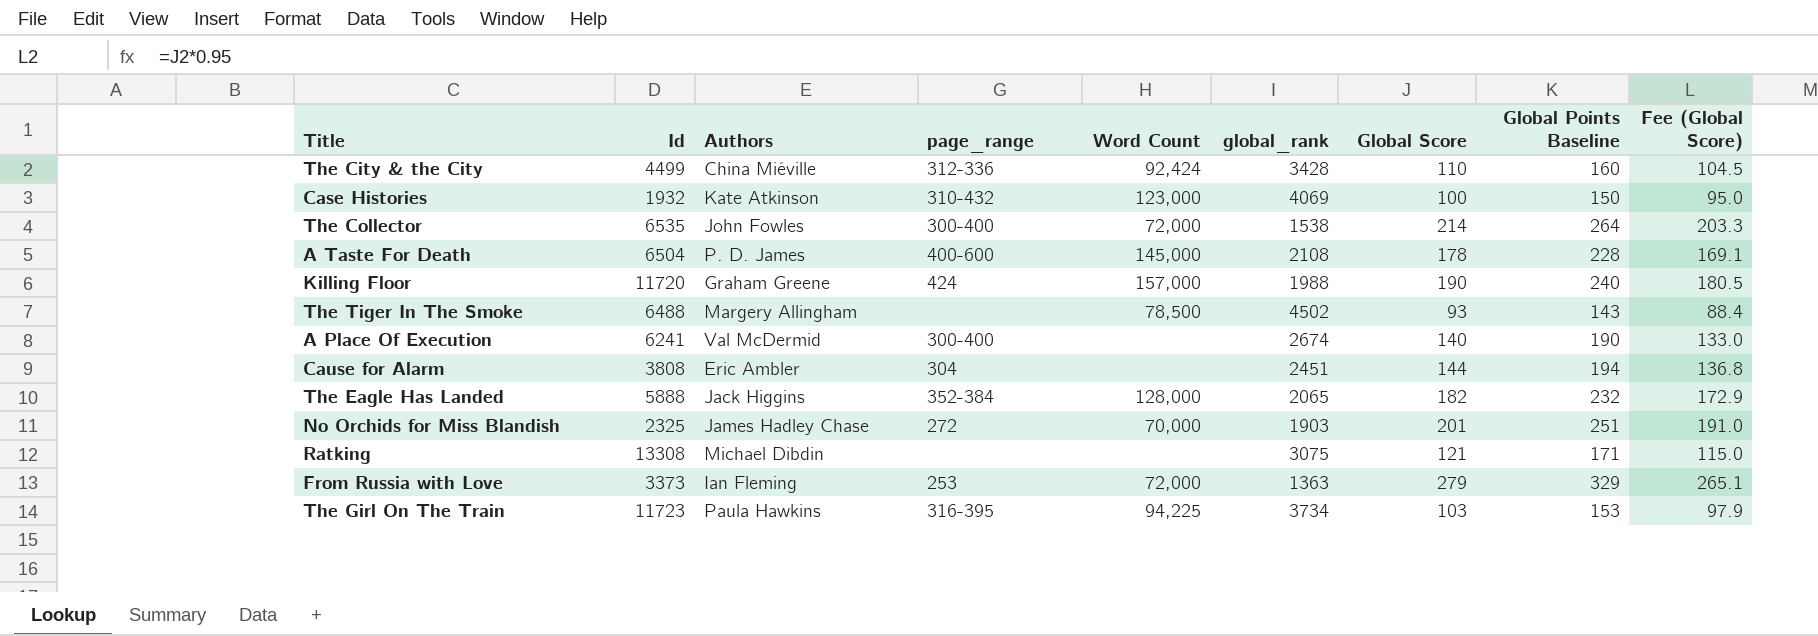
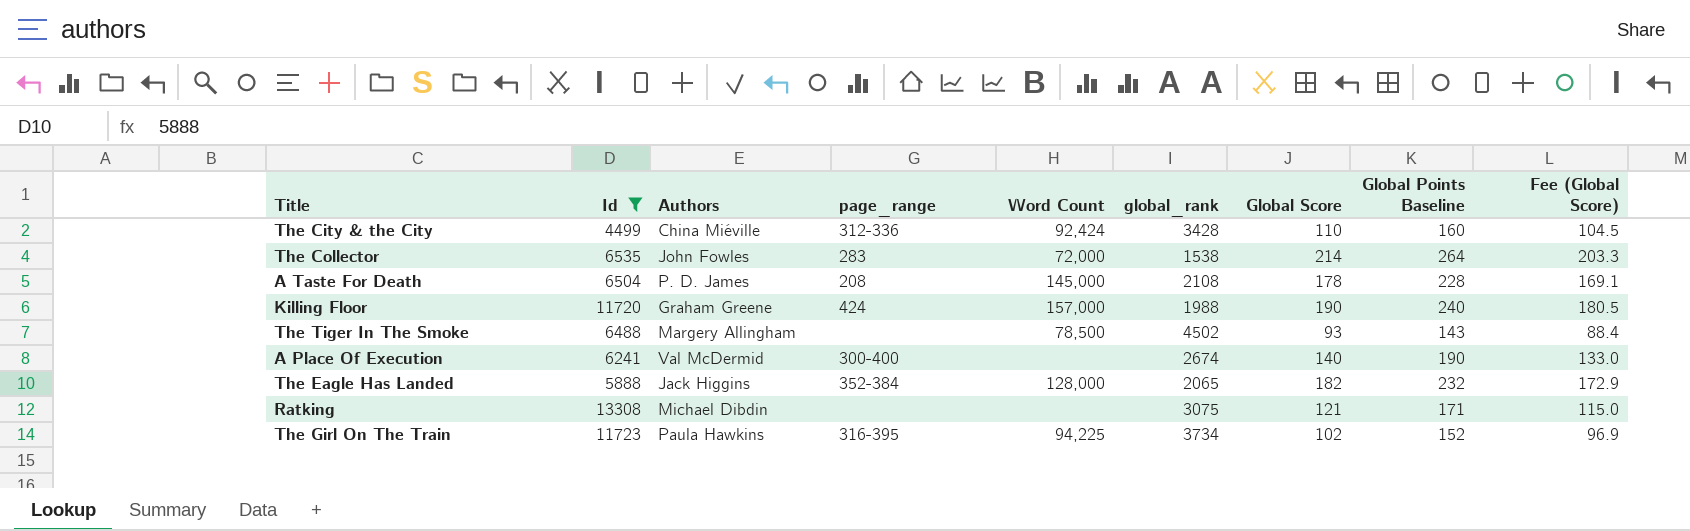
filter: none -> Id >= 4499
The Collector | page_range: 300-400 -> 283
A Taste For Death | page_range: 400-600 -> 208
The Girl On The Train | Global Score: 103 -> 102
The Girl On The Train | Global Points Baseline: 153 -> 152
The Girl On The Train | Fee (Global Score): 97.9 -> 96.9

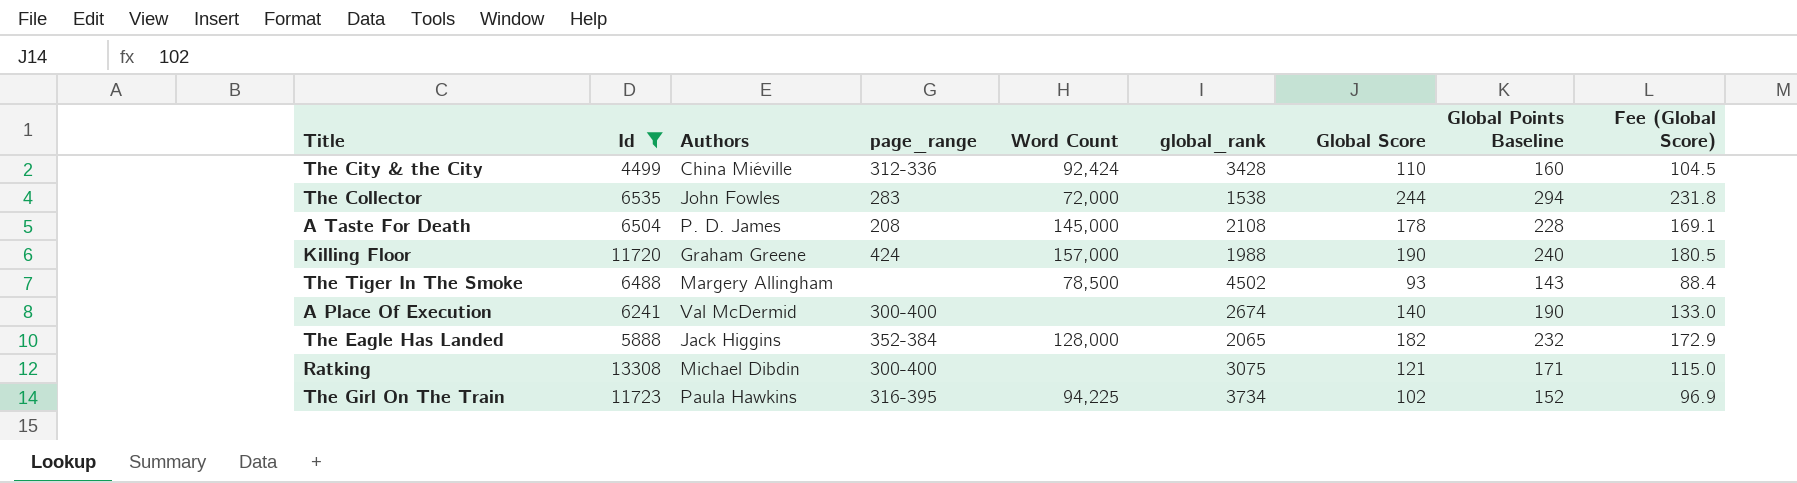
The Collector | Global Score: 214 -> 244
The Collector | Global Points Baseline: 264 -> 294
The Collector | Fee (Global Score): 203.3 -> 231.8
Ratking | page_range: none -> 300-400

